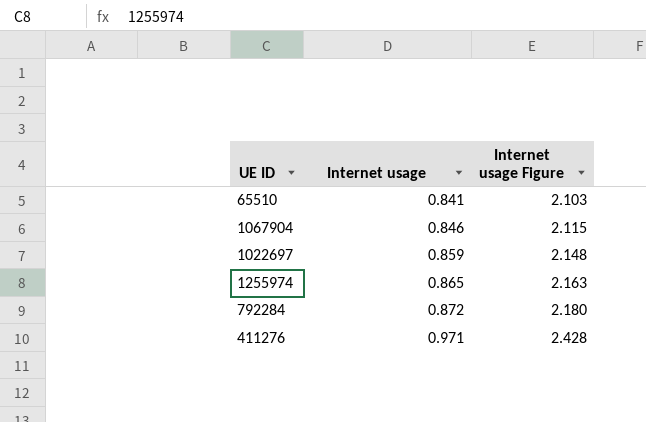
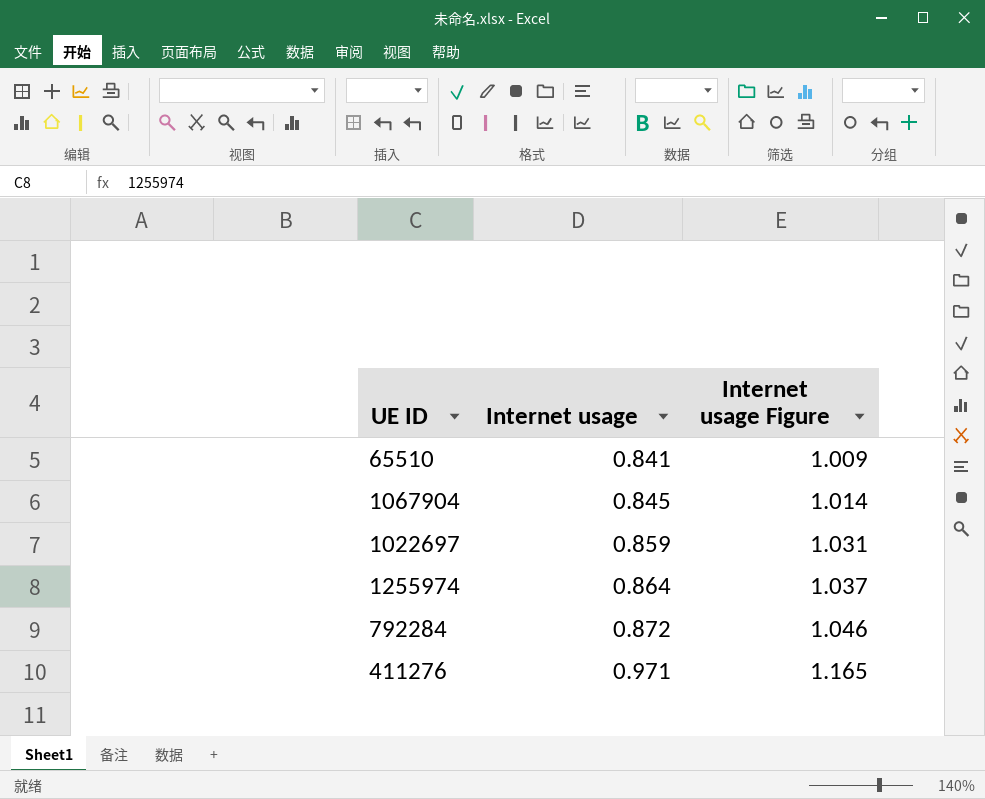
column Internet usage Figure | formula: [Internet usage] * 2.5 -> [Internet usage] * 1.2
1067904 | Internet usage: 0.846 -> 0.845
1255974 | Internet usage: 0.865 -> 0.864

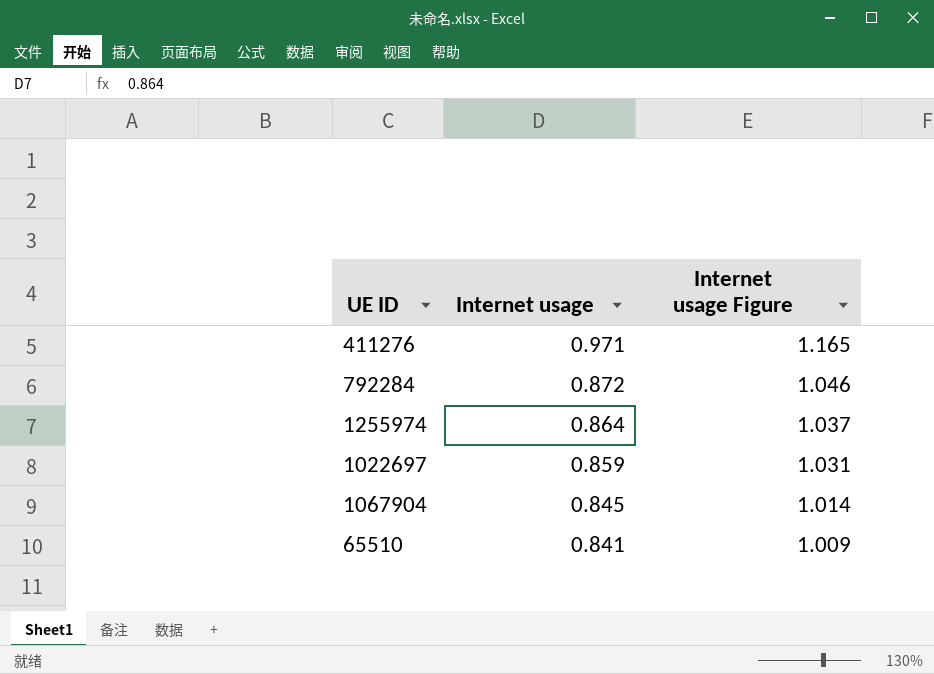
row order: Internet usage ascending -> Internet usage descending

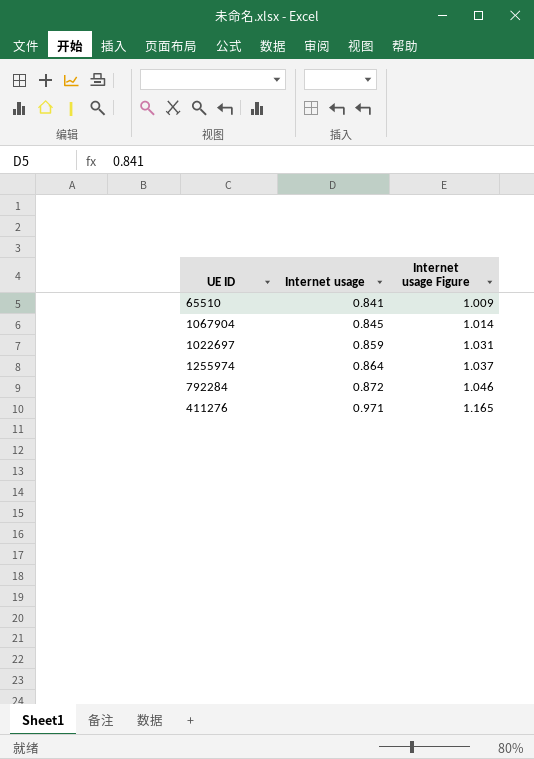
row order: Internet usage descending -> Internet usage ascending

